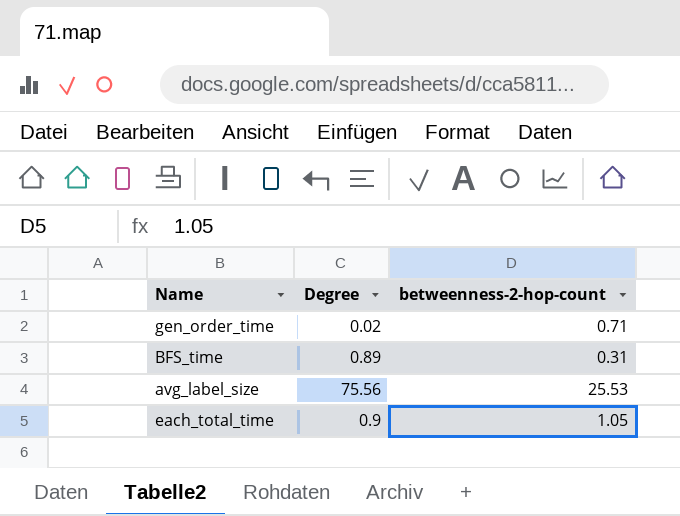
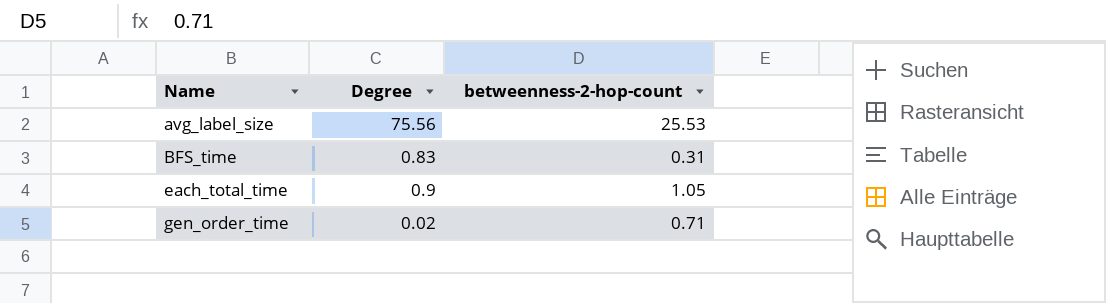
row order: none -> Name ascending
BFS_time | Degree: 0.89 -> 0.83

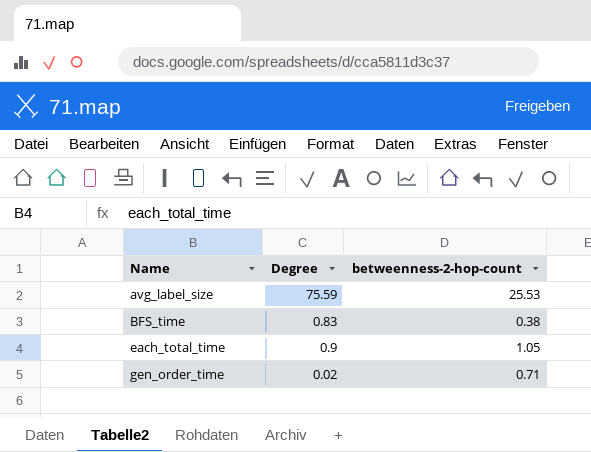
avg_label_size | Degree: 75.56 -> 75.59
BFS_time | betweenness-2-hop-count: 0.31 -> 0.38

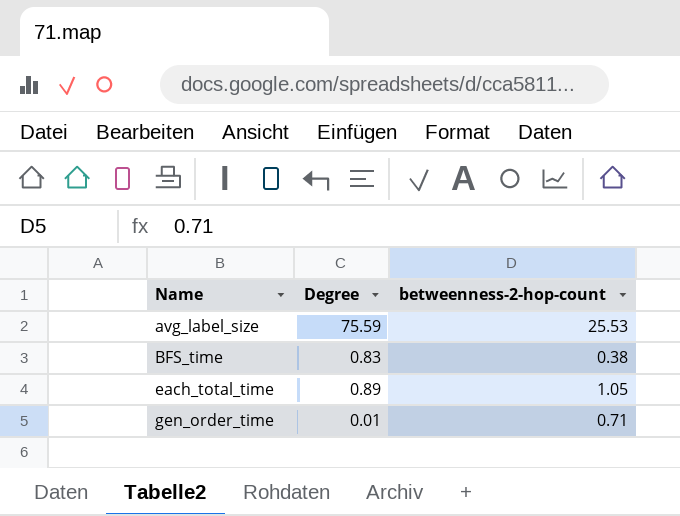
each_total_time | Degree: 0.9 -> 0.89
gen_order_time | Degree: 0.02 -> 0.01

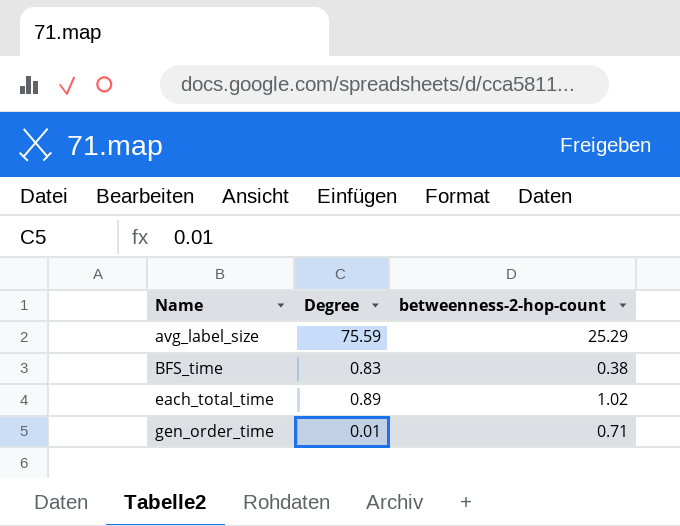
avg_label_size | betweenness-2-hop-count: 25.53 -> 25.29
each_total_time | betweenness-2-hop-count: 1.05 -> 1.02

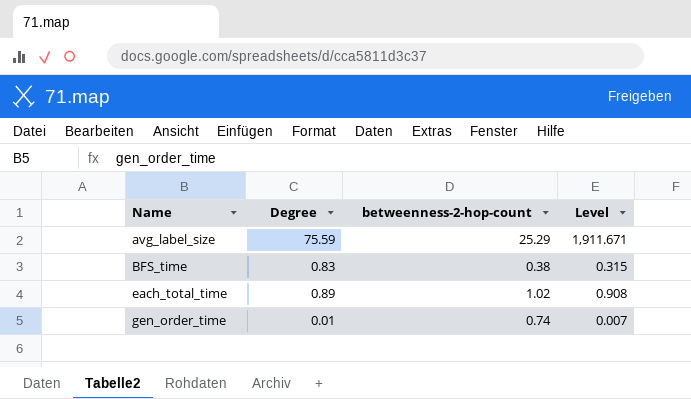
column Level | formula: none -> [Degree] * [betweenness-2-hop-count]
gen_order_time | betweenness-2-hop-count: 0.71 -> 0.74

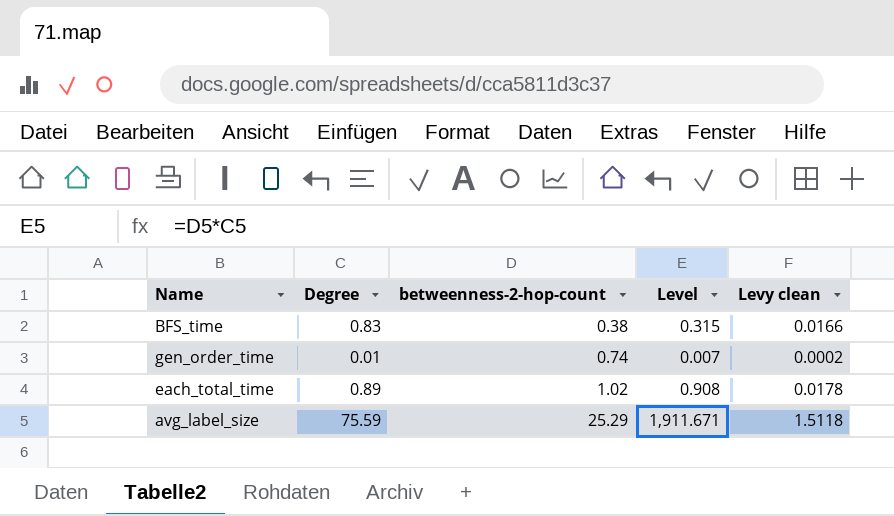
row order: Name ascending -> betweenness-2-hop-count ascending
column Levy clean | formula: none -> [Degree] * 0.02

